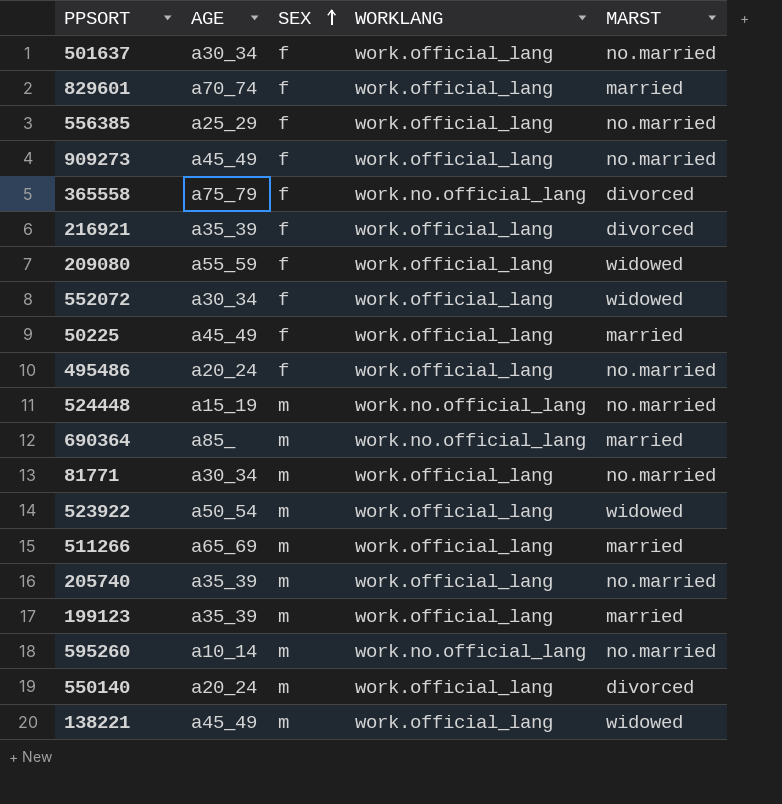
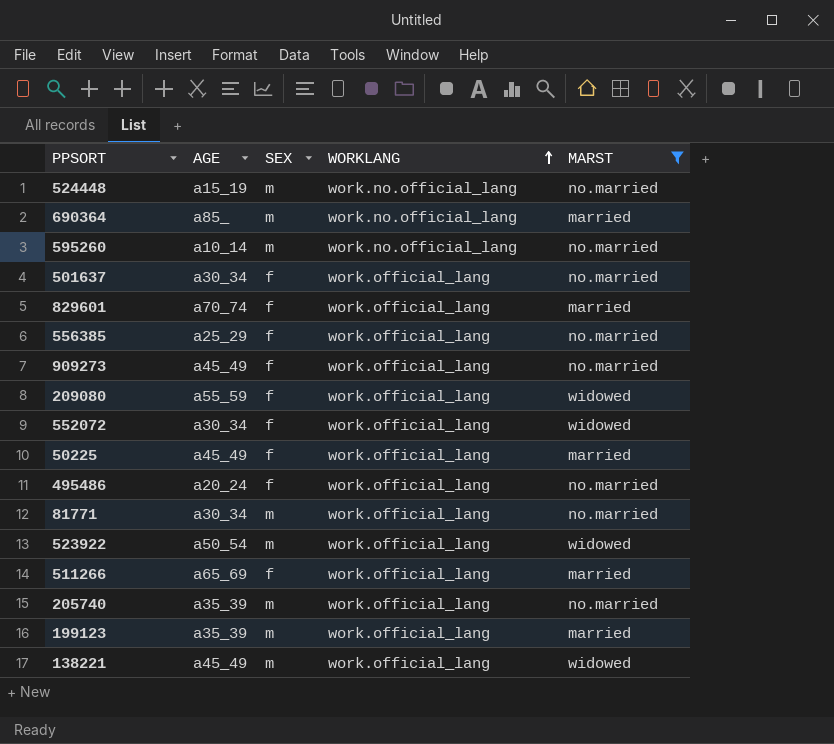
filter: none -> MARST != divorced
row order: SEX ascending -> WORKLANG ascending
511266 | SEX: m -> f

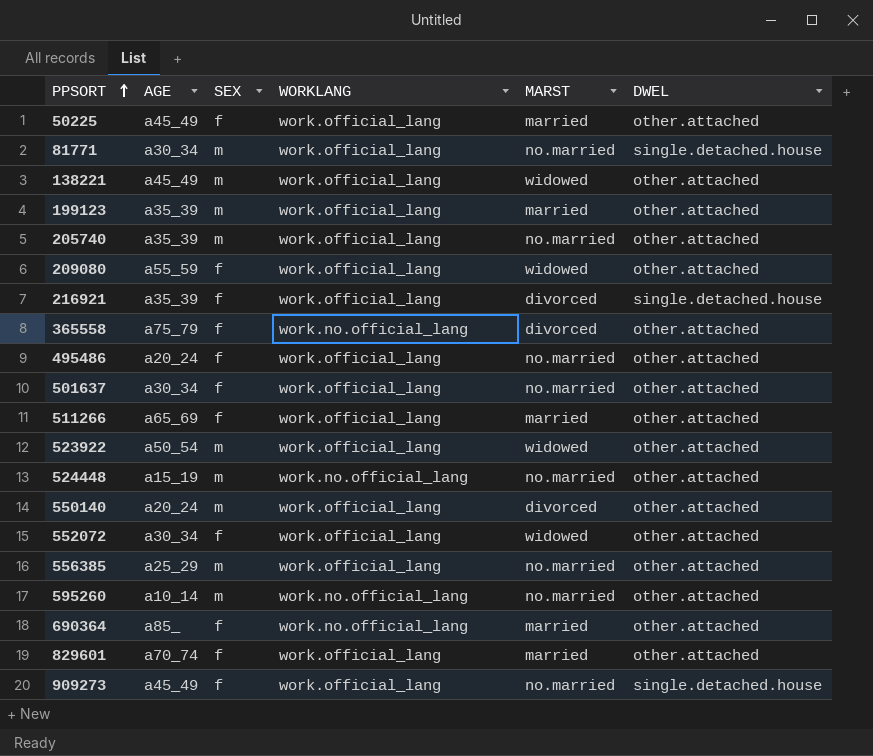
filter: MARST != divorced -> none
row order: WORKLANG ascending -> PPSORT ascending
column DWEL | position: none -> 6
556385 | SEX: f -> m
690364 | SEX: m -> f

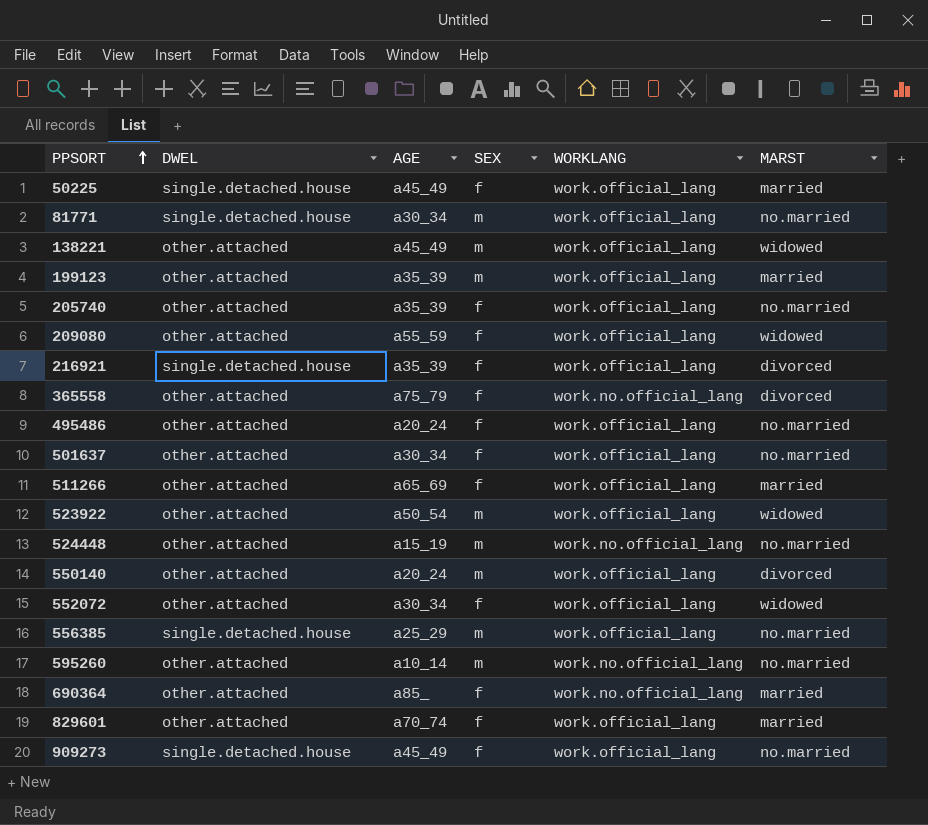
column DWEL | position: 6 -> 2
50225 | DWEL: other.attached -> single.detached.house
205740 | SEX: m -> f
556385 | DWEL: other.attached -> single.detached.house

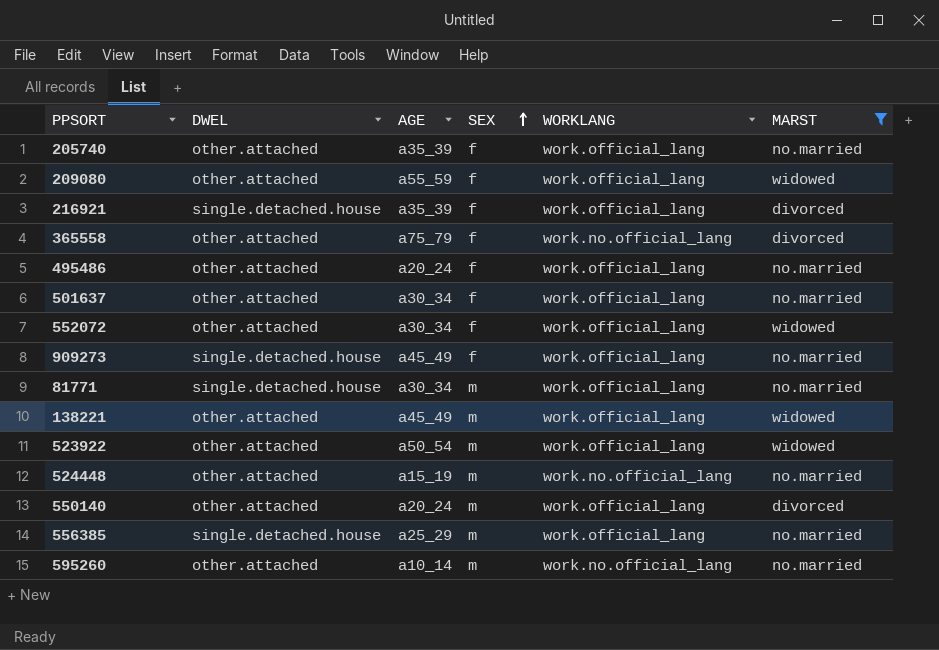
filter: none -> MARST != married
row order: PPSORT ascending -> SEX ascending

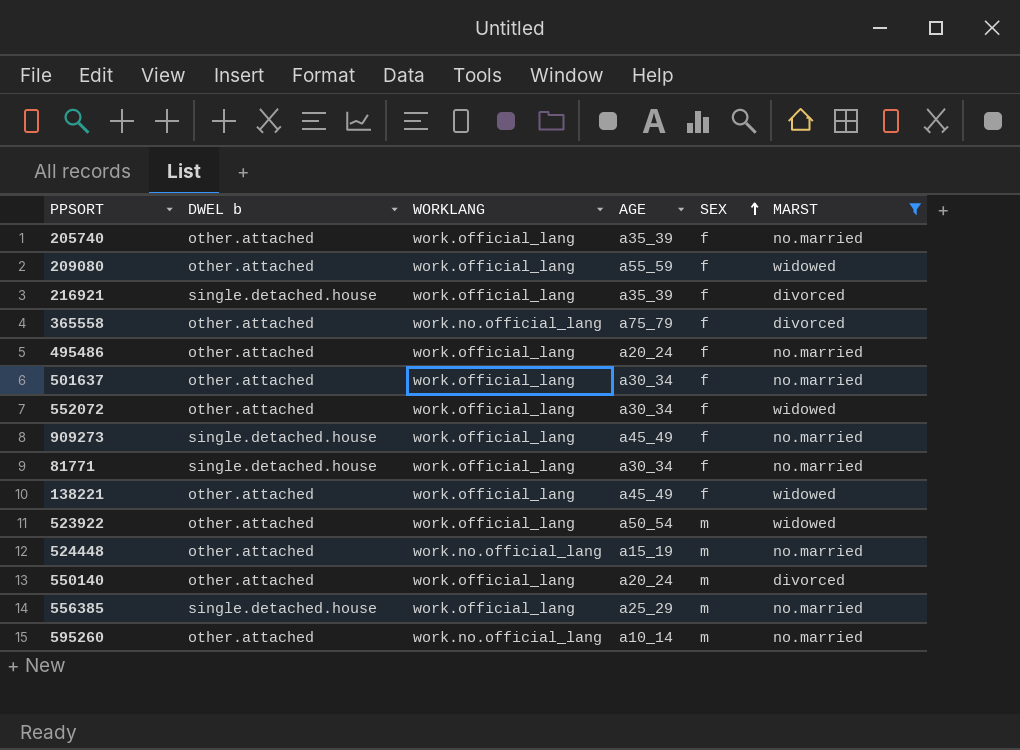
column name: DWEL -> DWEL b
column WORKLANG | position: 5 -> 3
81771 | SEX: m -> f
138221 | SEX: m -> f

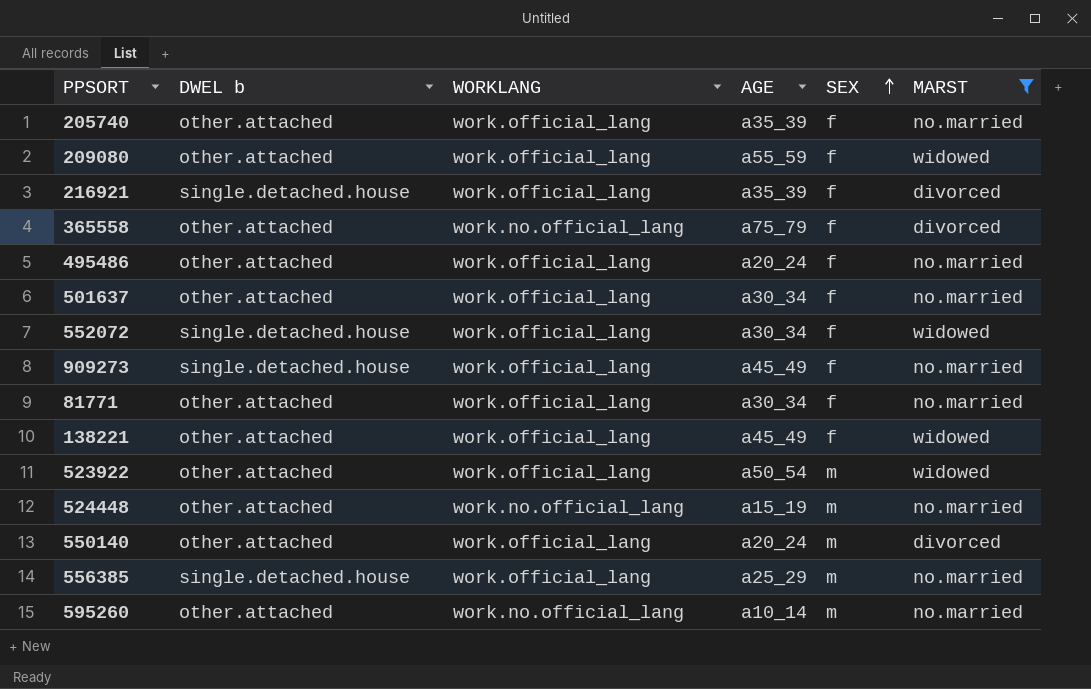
552072 | DWEL b: other.attached -> single.detached.house
81771 | DWEL b: single.detached.house -> other.attached

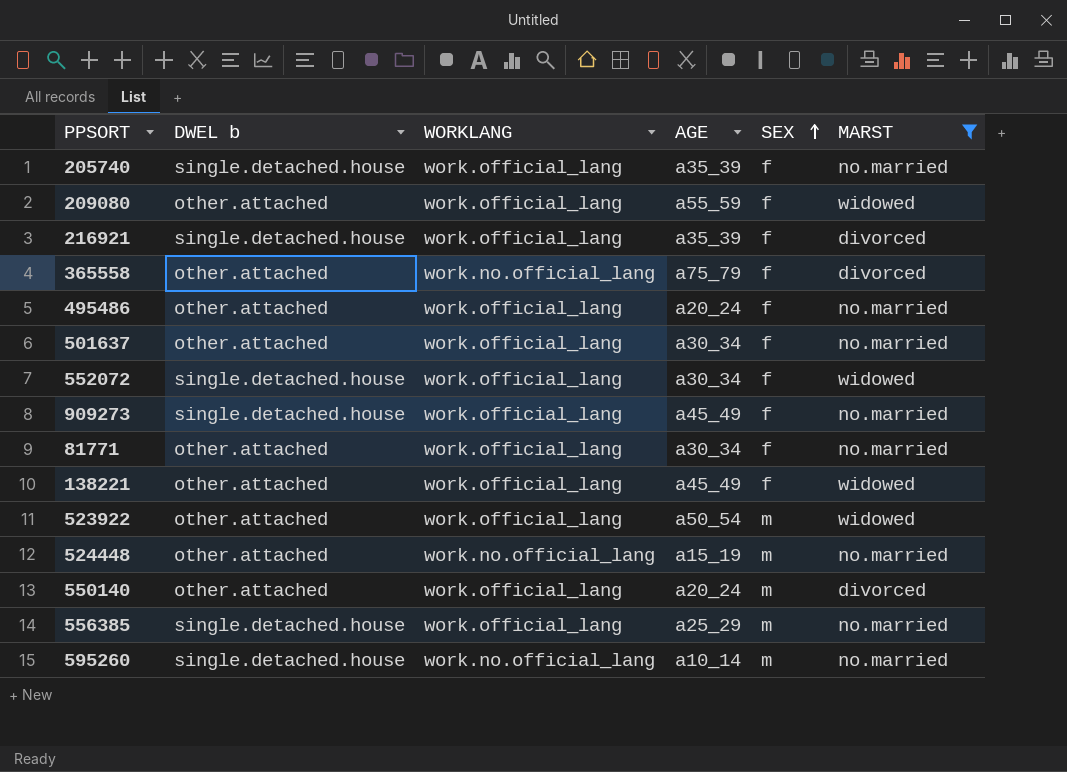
205740 | DWEL b: other.attached -> single.detached.house
595260 | DWEL b: other.attached -> single.detached.house

